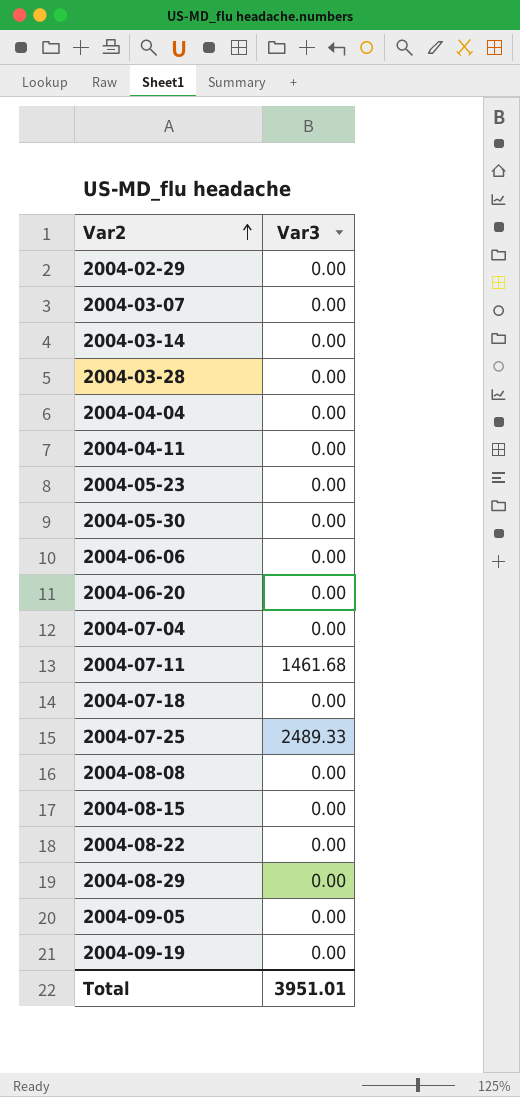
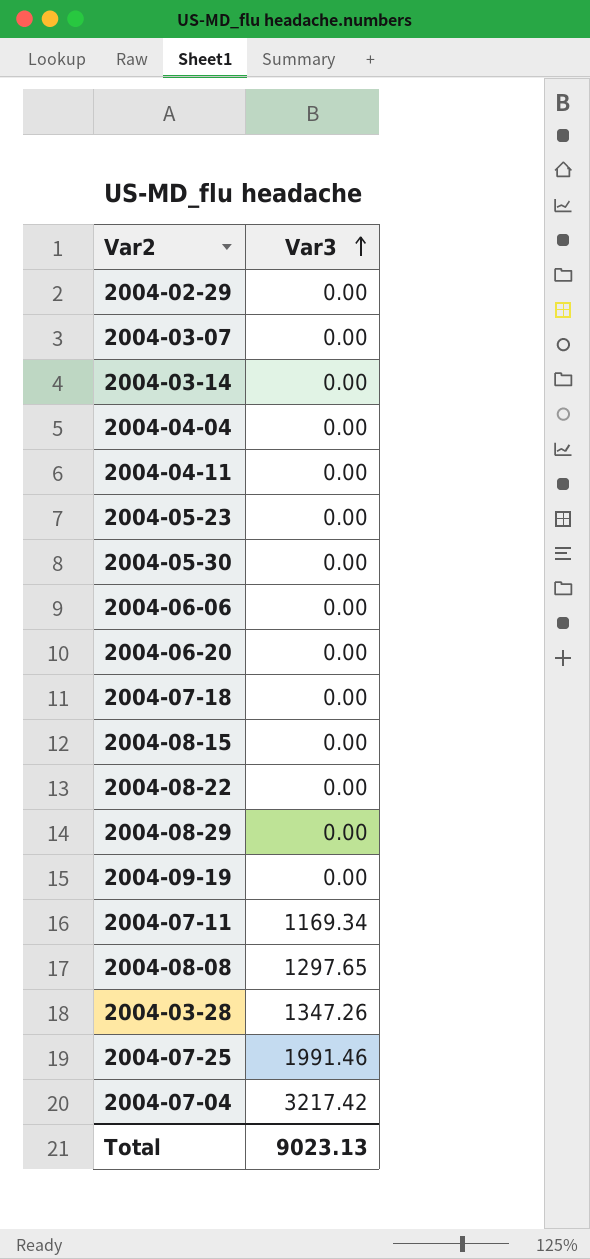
row order: Var2 ascending -> Var3 ascending
row 2004-09-05: 0.00 -> none
2004-07-11 | Var3: 1461.68 -> 1169.34
2004-08-08 | Var3: 0.00 -> 1297.65
2004-03-28 | Var3: 0.00 -> 1347.26
2004-07-25 | Var3: 2489.33 -> 1991.46
2004-07-04 | Var3: 0.00 -> 3217.42
Total | Var3: 3951.01 -> 9023.13

